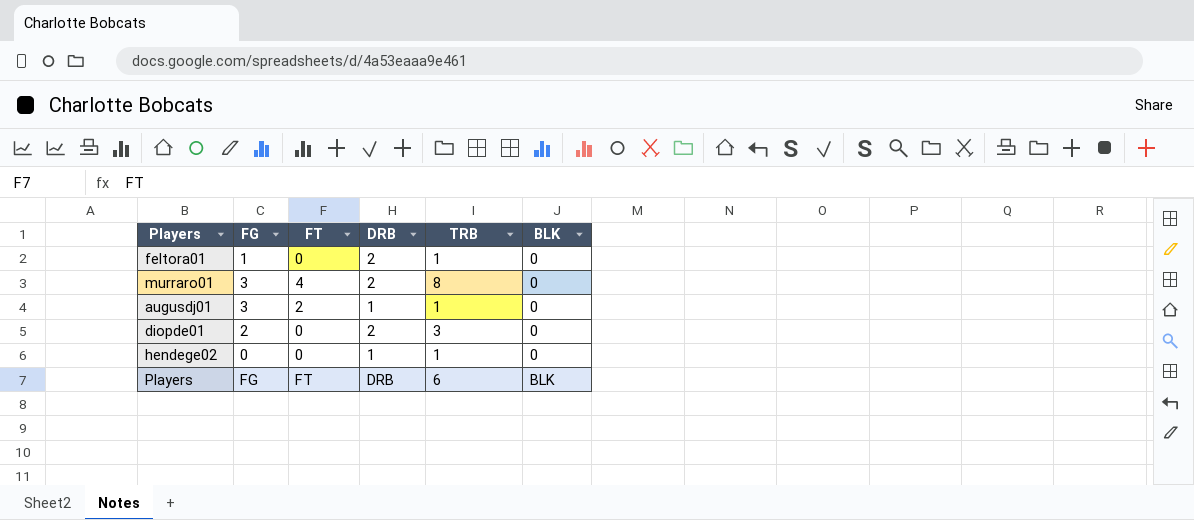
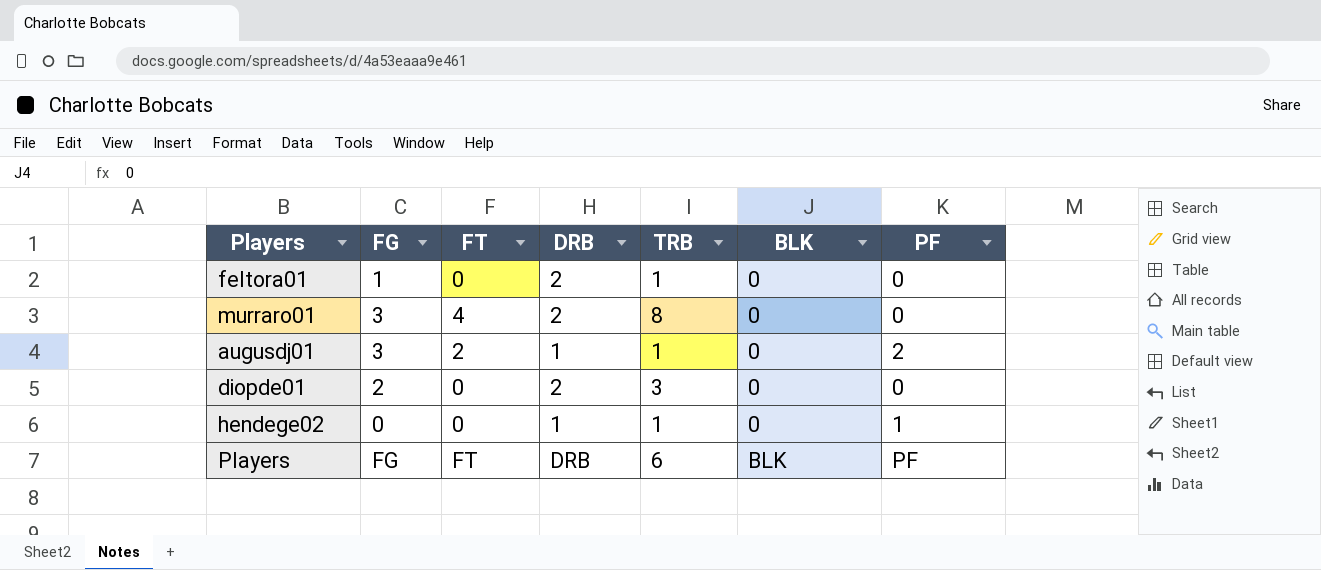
column PF | position: none -> 7

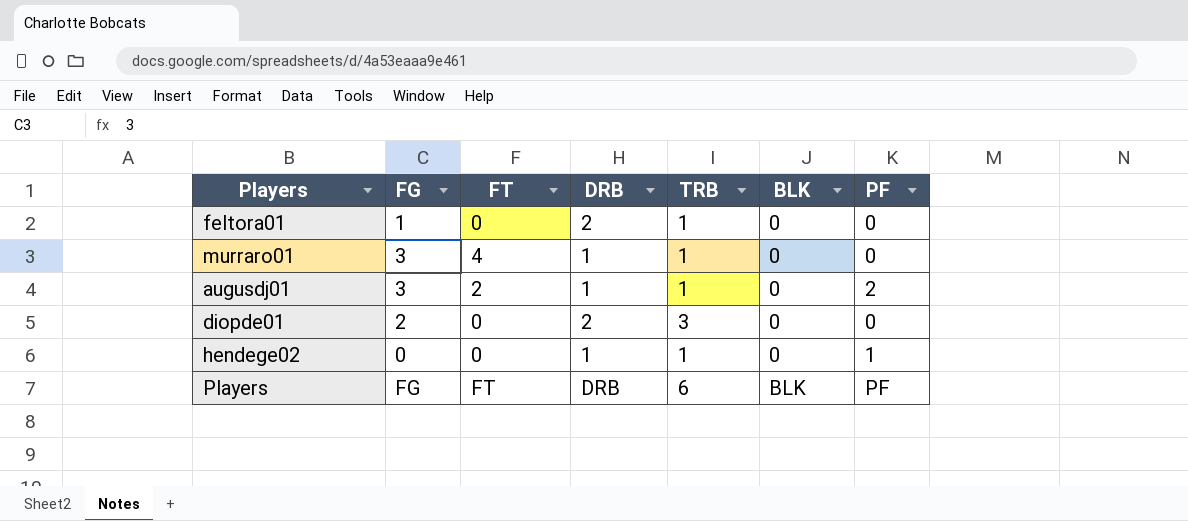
murraro01 | DRB: 2 -> 1
murraro01 | TRB: 8 -> 1

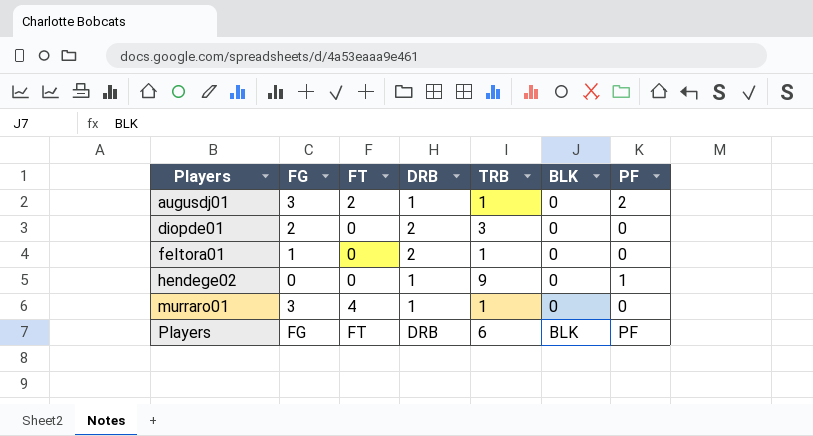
row order: BLK ascending -> Players ascending
hendege02 | TRB: 1 -> 9

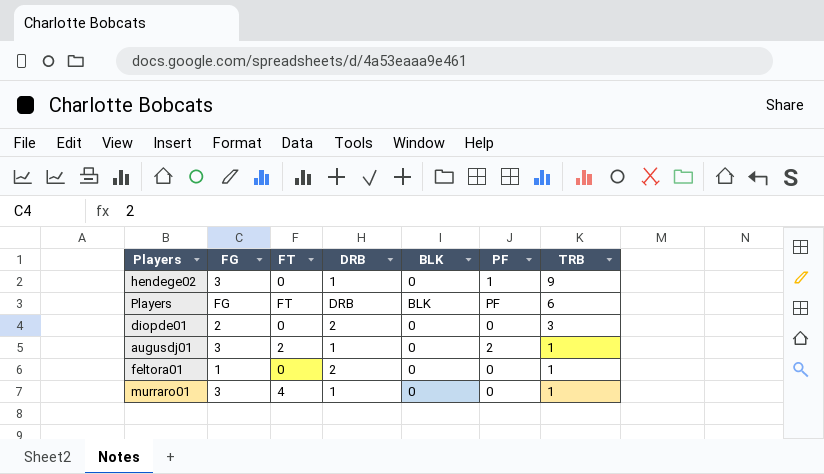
row order: Players ascending -> TRB descending
column TRB | position: 5 -> 7
hendege02 | FG: 0 -> 3

